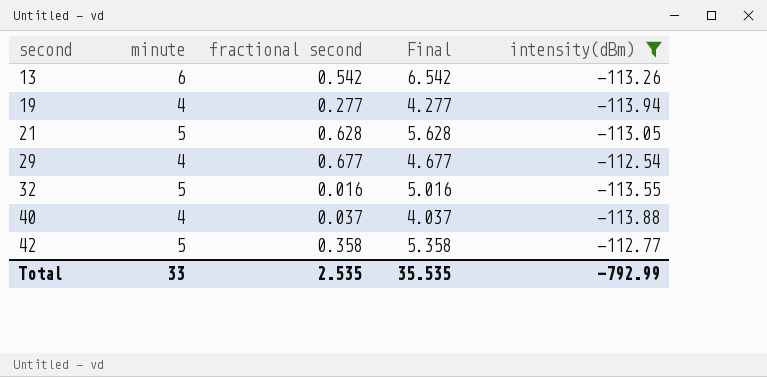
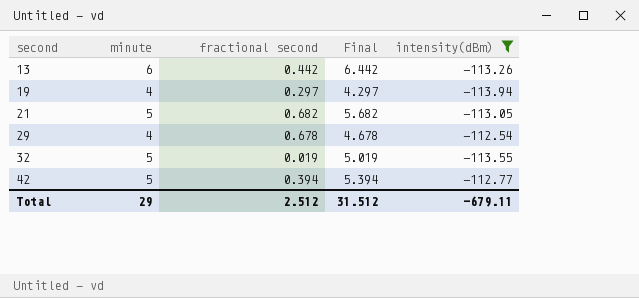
row 40: 4 | 0.037 | 4.037 | -113.88 -> none
13 | fractional second: 0.542 -> 0.442
13 | Final: 6.542 -> 6.442
19 | fractional second: 0.277 -> 0.297
19 | Final: 4.277 -> 4.297
21 | fractional second: 0.628 -> 0.682
21 | Final: 5.628 -> 5.682
29 | fractional second: 0.677 -> 0.678
29 | Final: 4.677 -> 4.678
32 | fractional second: 0.016 -> 0.019
32 | Final: 5.016 -> 5.019
42 | fractional second: 0.358 -> 0.394
42 | Final: 5.358 -> 5.394
Total | minute: 33 -> 29
Total | fractional second: 2.535 -> 2.512
Total | Final: 35.535 -> 31.512
Total | intensity(dBm): -792.99 -> -679.11

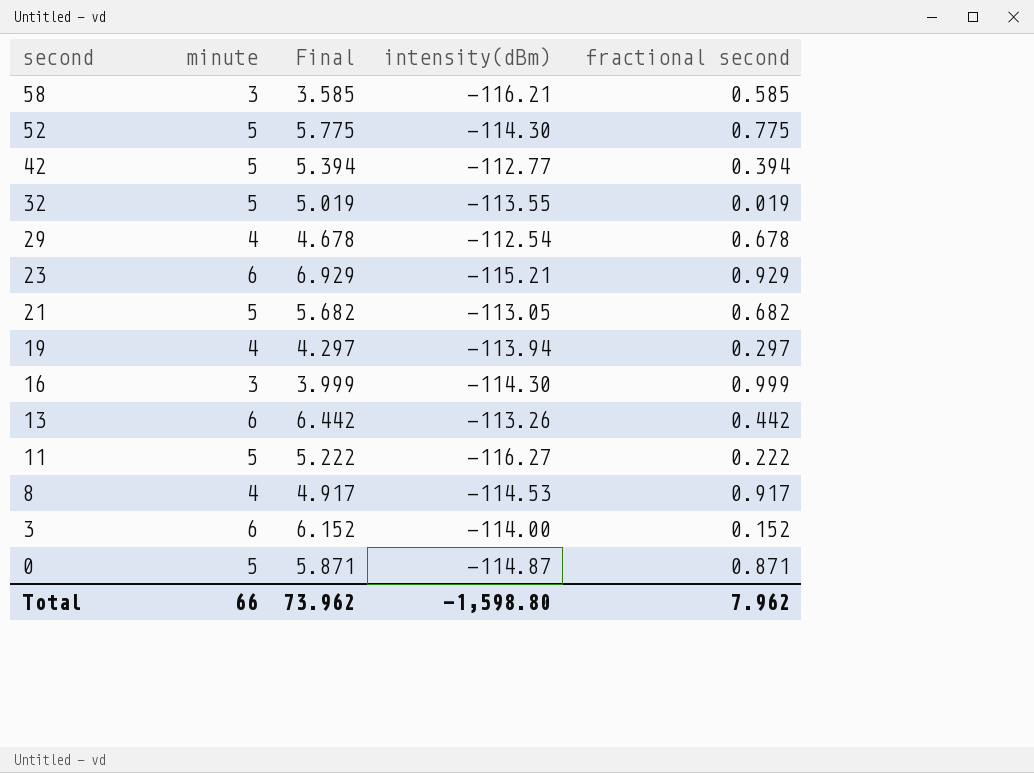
filter: intensity(dBm) >= -113.94 -> none
row order: second ascending -> second descending
column fractional second | position: 3 -> 5
Total | minute: 29 -> 66
Total | Final: 31.512 -> 73.962
Total | intensity(dBm): -679.11 -> -1,598.80
Total | fractional second: 2.512 -> 7.962

